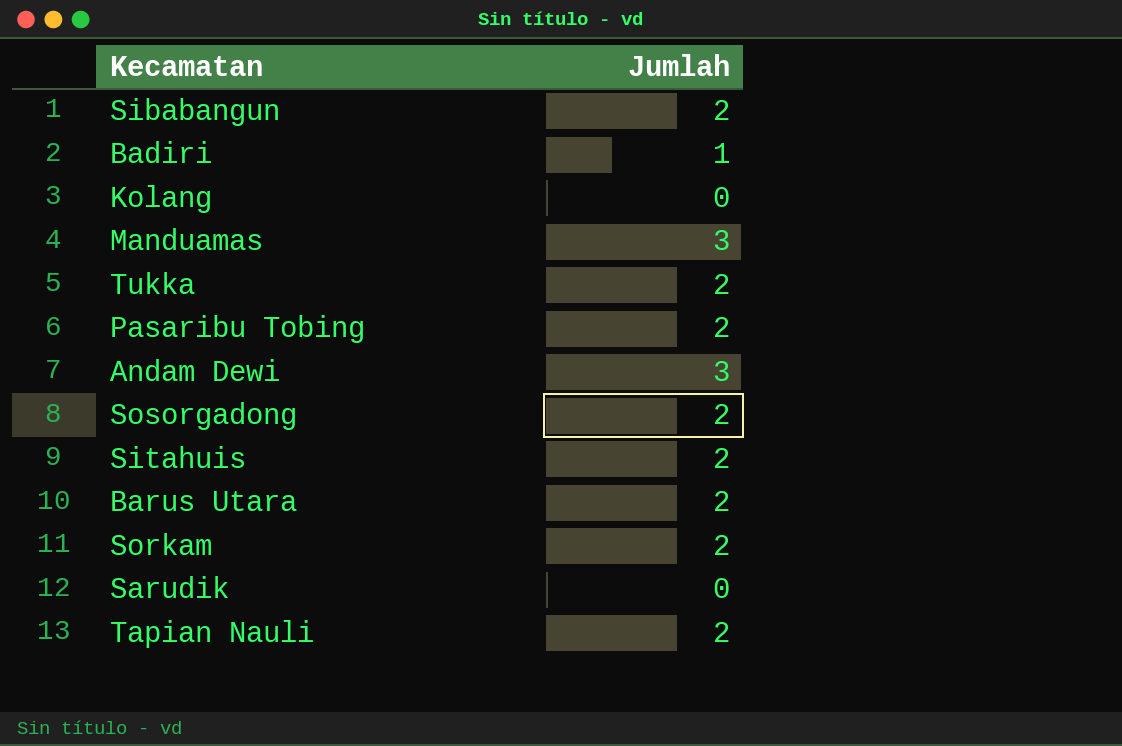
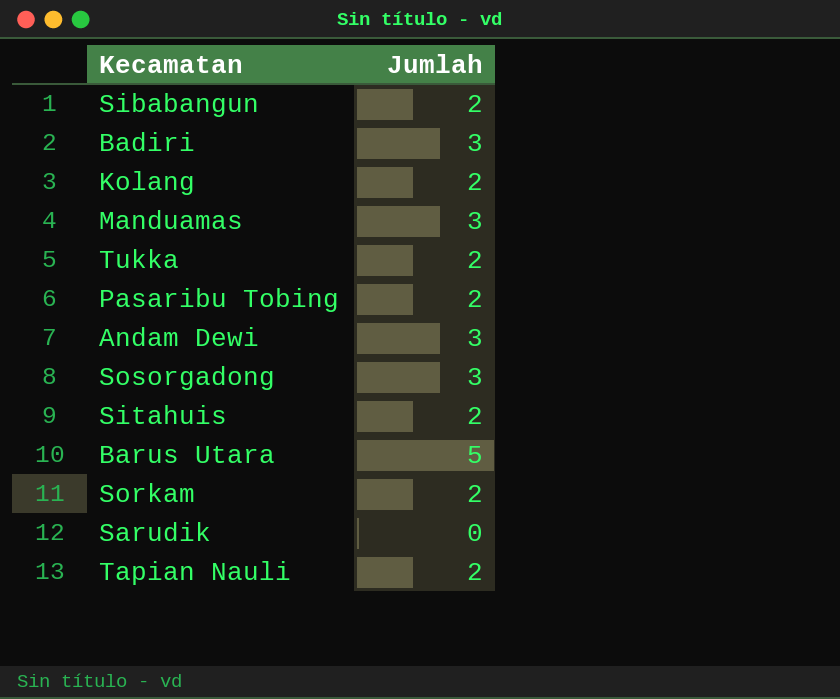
Badiri | Jumlah: 1 -> 3
Kolang | Jumlah: 0 -> 2
Sosorgadong | Jumlah: 2 -> 3
Barus Utara | Jumlah: 2 -> 5

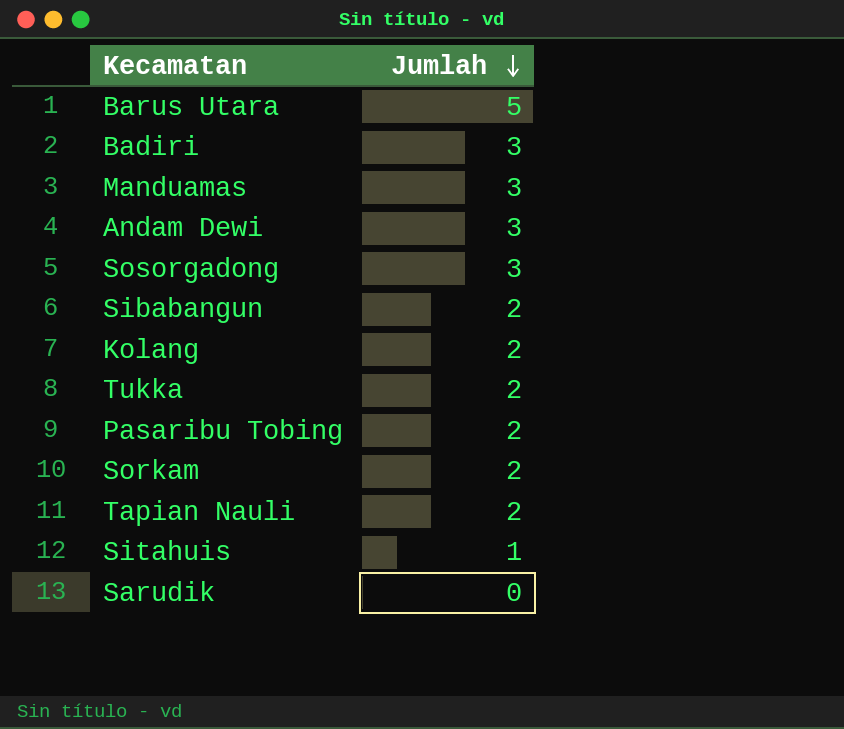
row order: none -> Jumlah descending
Sitahuis | Jumlah: 2 -> 1

